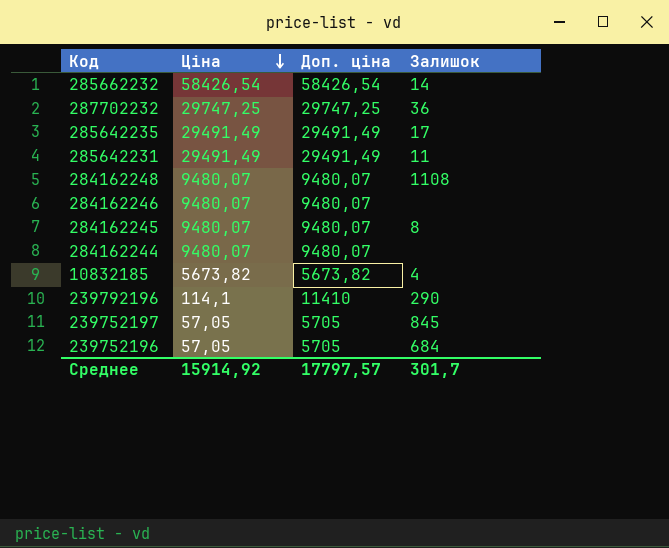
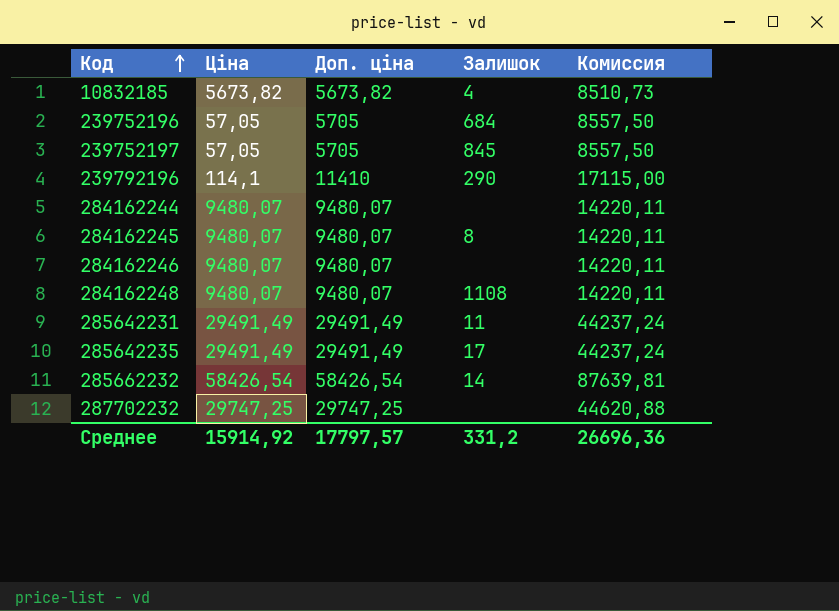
row order: Ціна descending -> Код ascending
column Комиссия | formula: none -> [Доп. ціна] * 1,5
287702232 | Залишок: 36 -> none
Среднее | Залишок: 301,7 -> 331,2

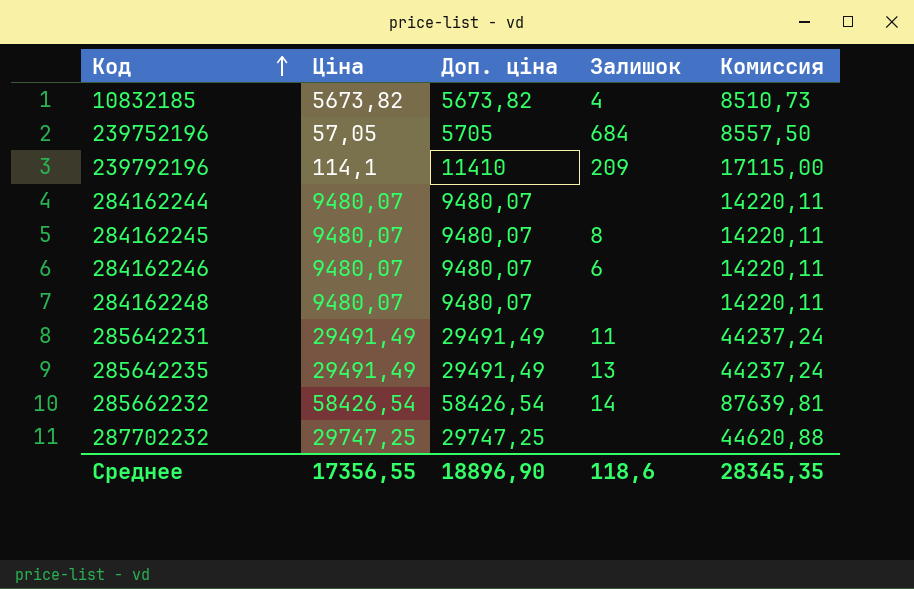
row 239752197: 57,05 | 5705 | 845 | 8557,50 -> none
239792196 | Залишок: 290 -> 209
284162246 | Залишок: none -> 6
284162248 | Залишок: 1108 -> none
285642235 | Залишок: 17 -> 13
Среднее | Ціна: 15914,92 -> 17356,55
Среднее | Доп. ціна: 17797,57 -> 18896,90
Среднее | Залишок: 331,2 -> 118,6
Среднее | Комиссия: 26696,36 -> 28345,35

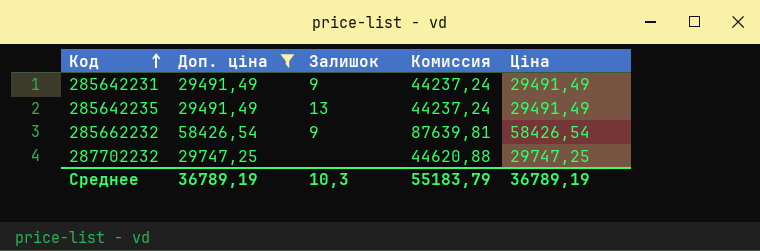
filter: none -> Доп. ціна >= 29491,49
column Ціна | position: 2 -> 5
285642231 | Залишок: 11 -> 9
285662232 | Залишок: 14 -> 9
Среднее | Доп. ціна: 18896,90 -> 36789,19
Среднее | Залишок: 118,6 -> 10,3
Среднее | Комиссия: 28345,35 -> 55183,79
Среднее | Ціна: 17356,55 -> 36789,19

